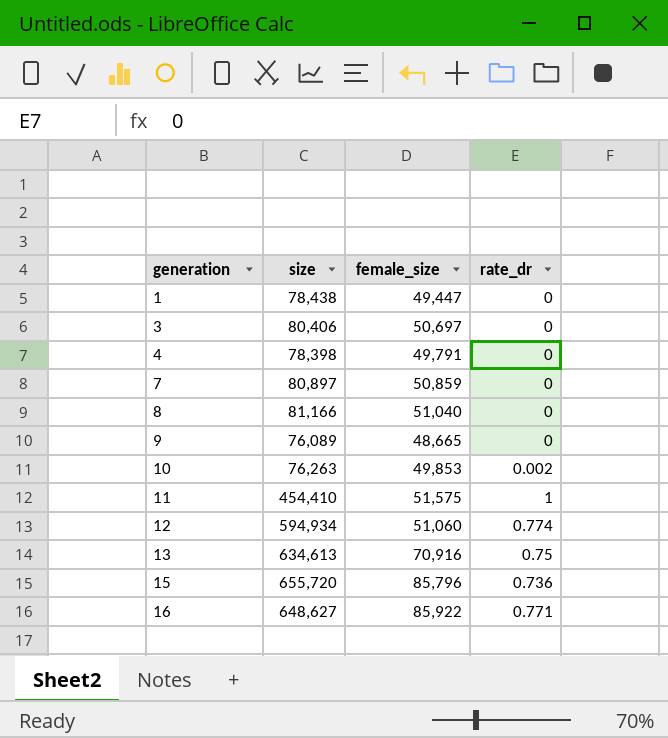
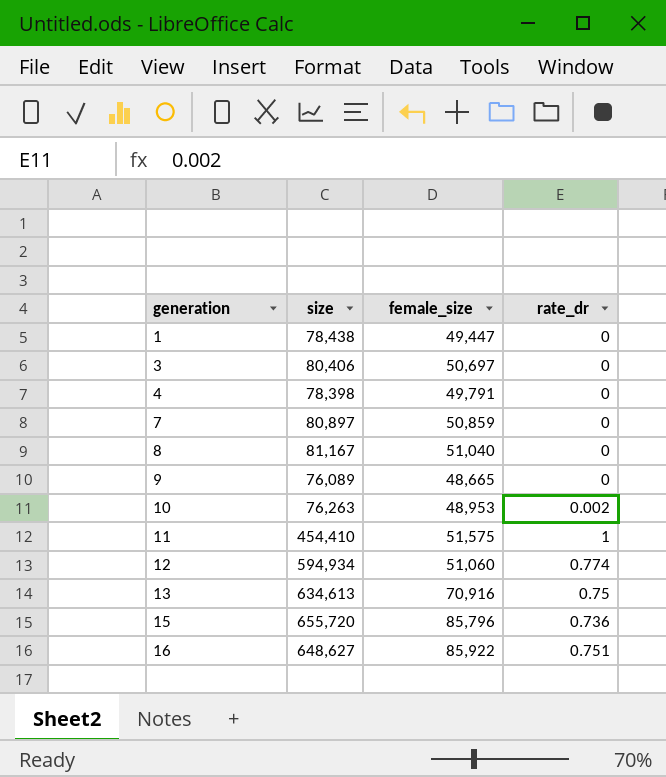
8 | size: 81,166 -> 81,167
10 | female_size: 49,853 -> 48,953
16 | rate_dr: 0.771 -> 0.751

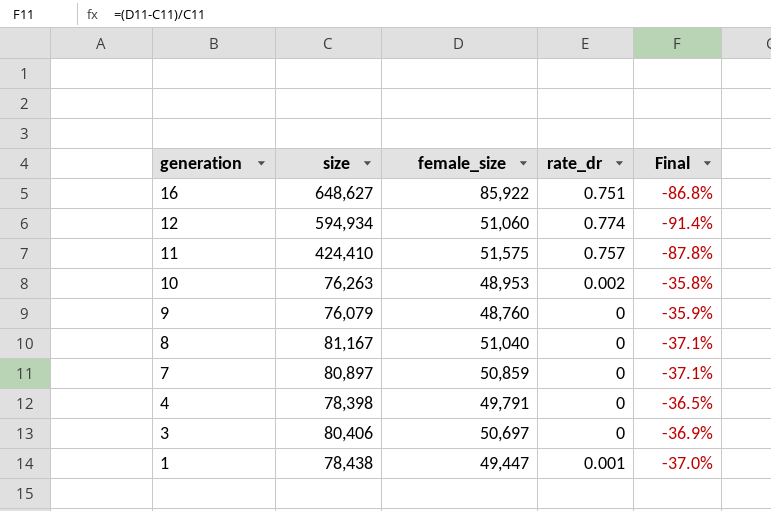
row order: generation ascending -> generation descending
column Final | formula: none -> ([female_size] - [size]) / [size]
row 13: 634,613 | 70,916 | 0.75 -> none
row 15: 655,720 | 85,796 | 0.736 -> none
11 | size: 454,410 -> 424,410
11 | rate_dr: 1 -> 0.757
9 | size: 76,089 -> 76,079
9 | female_size: 48,665 -> 48,760
1 | rate_dr: 0 -> 0.001

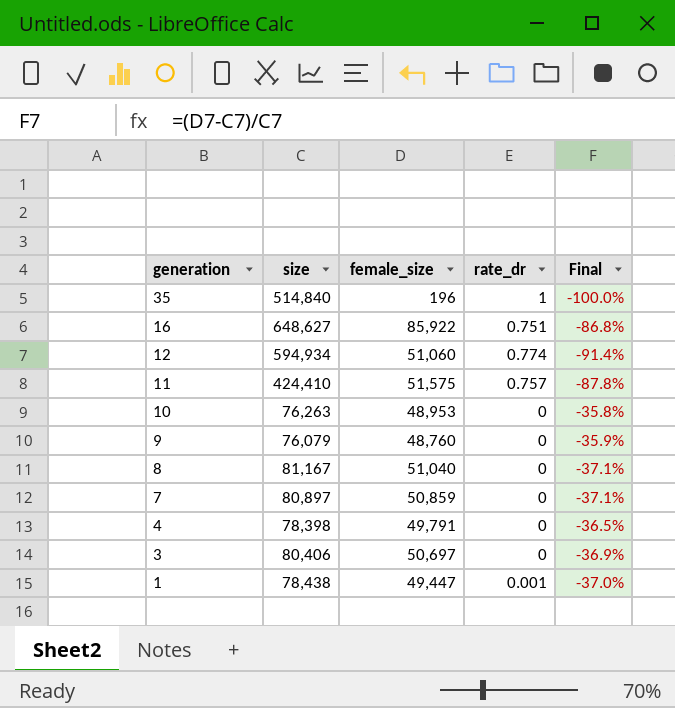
row 35: none -> 514,840 | 196 | 1 | -100.0%
10 | rate_dr: 0.002 -> 0

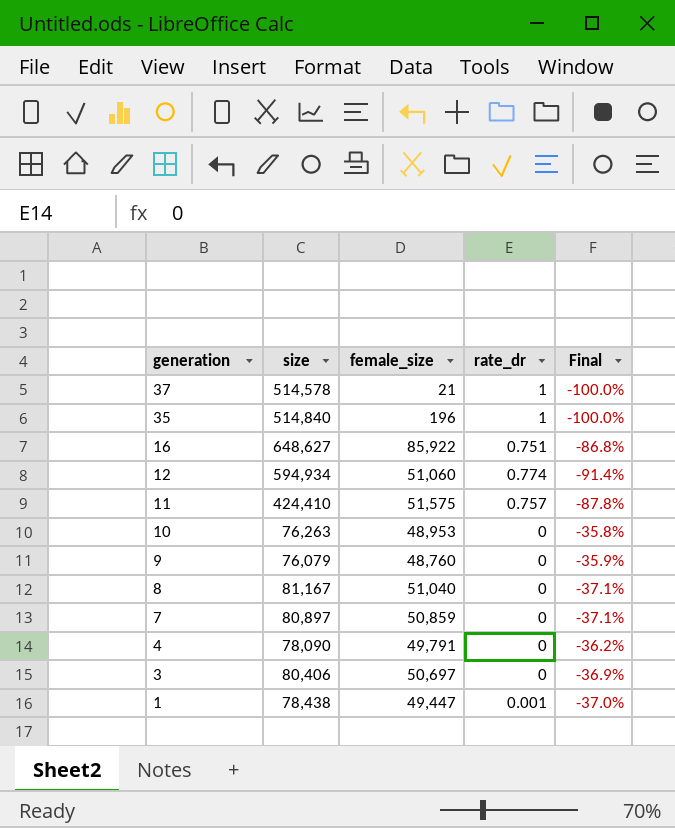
row 37: none -> 514,578 | 21 | 1 | -100.0%
4 | size: 78,398 -> 78,090
4 | Final: -36.5% -> -36.2%

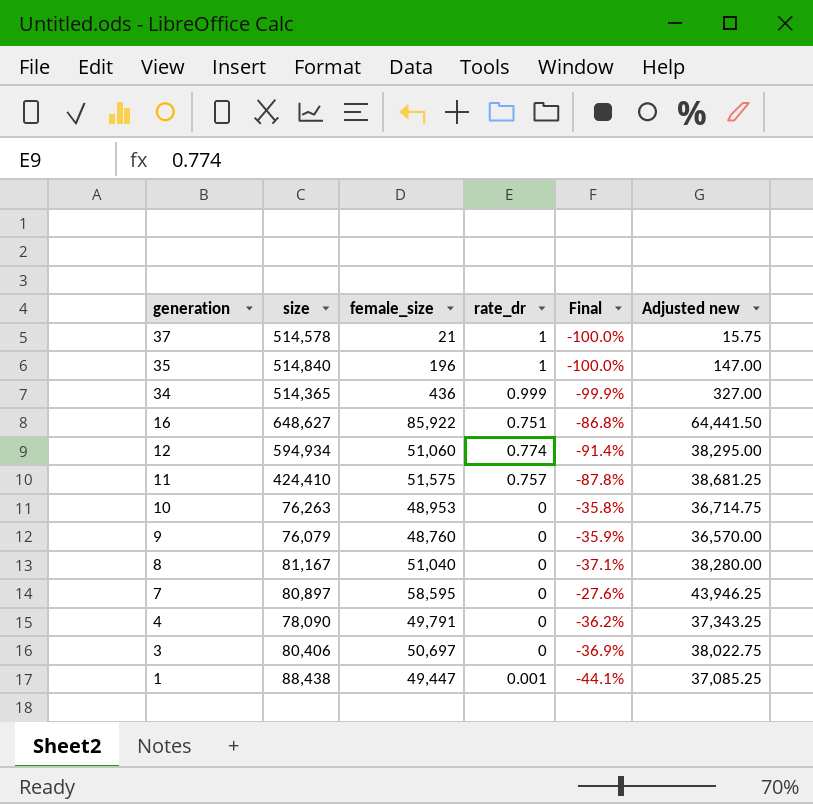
column Adjusted new | formula: none -> [female_size] * 0.75
row 34: none -> 514,365 | 436 | 0.999 | -99.9% | 327.00
7 | female_size: 50,859 -> 58,595
7 | Final: -37.1% -> -27.6%
1 | size: 78,438 -> 88,438
1 | Final: -37.0% -> -44.1%

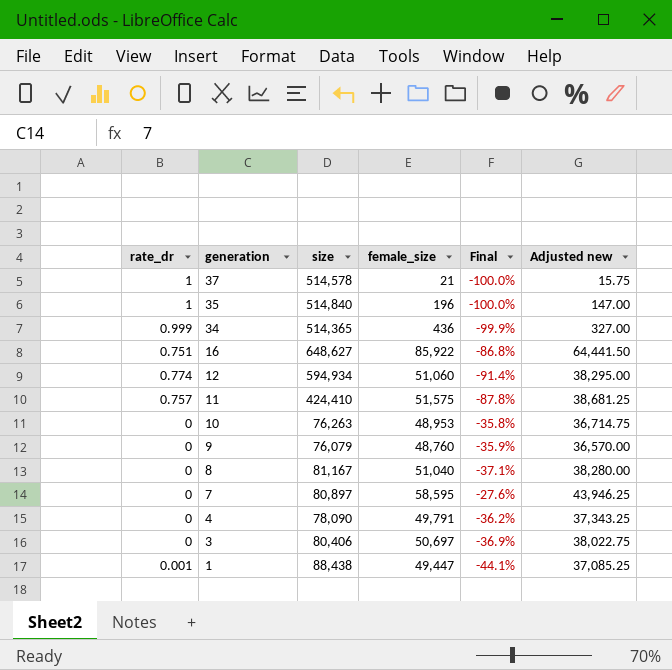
column rate_dr | position: 4 -> 1

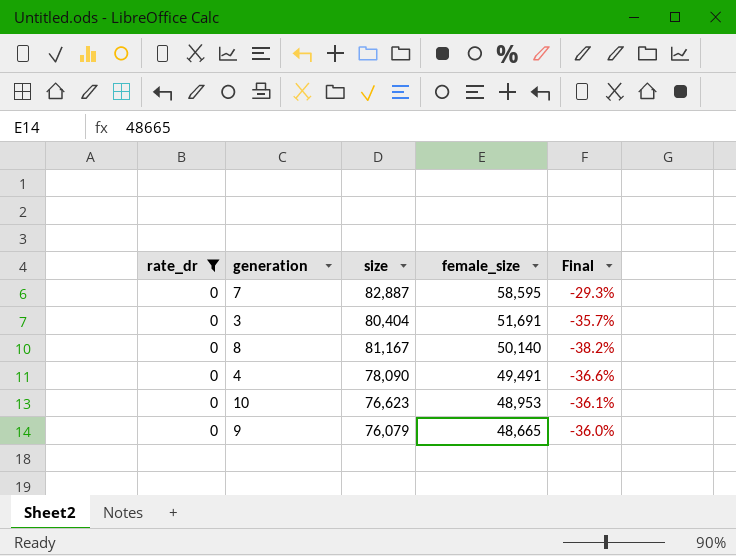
filter: none -> rate_dr = 0
row order: generation descending -> female_size descending
column Adjusted new | formula: [female_size] * 0.75 -> none
7 | size: 80,897 -> 82,887
7 | Final: -27.6% -> -29.3%
3 | size: 80,406 -> 80,404
3 | female_size: 50,697 -> 51,691
3 | Final: -36.9% -> -35.7%
8 | female_size: 51,040 -> 50,140
8 | Final: -37.1% -> -38.2%
4 | female_size: 49,791 -> 49,491
4 | Final: -36.2% -> -36.6%
10 | size: 76,263 -> 76,623
10 | Final: -35.8% -> -36.1%
9 | female_size: 48,760 -> 48,665
9 | Final: -35.9% -> -36.0%

